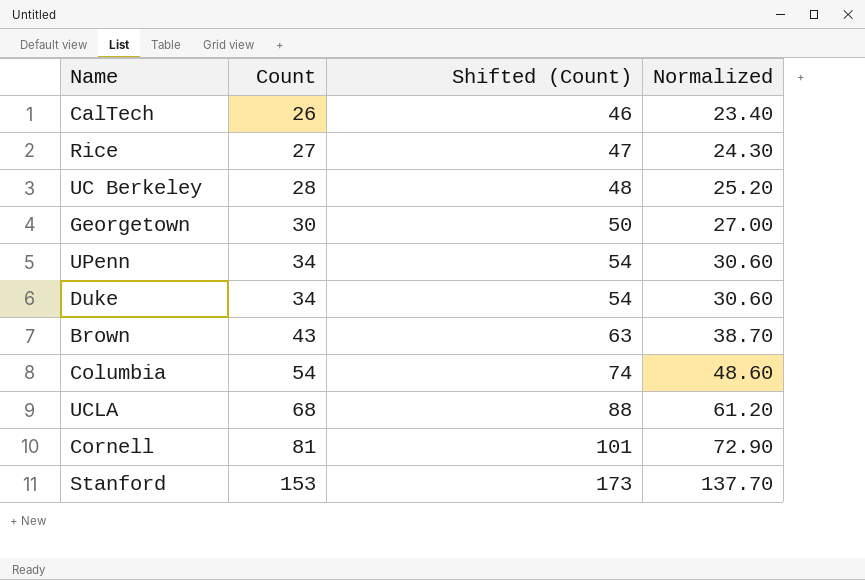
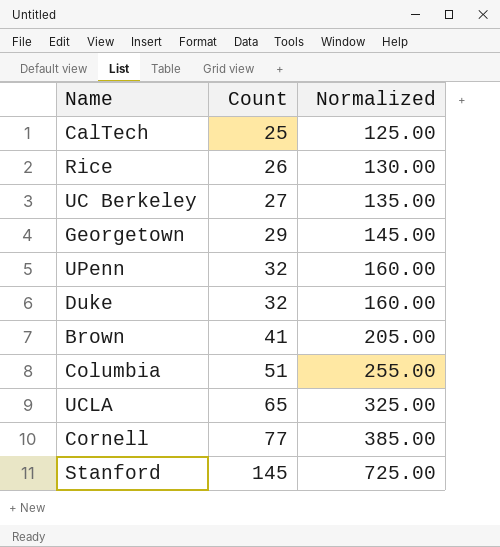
column Shifted (Count) | formula: [Count] + 20 -> none
column Normalized | formula: [Count] * 0.9 -> [Count] * 5
CalTech | Count: 26 -> 25
Rice | Count: 27 -> 26
UC Berkeley | Count: 28 -> 27
Georgetown | Count: 30 -> 29
UPenn | Count: 34 -> 32
Duke | Count: 34 -> 32
Brown | Count: 43 -> 41
Columbia | Count: 54 -> 51
UCLA | Count: 68 -> 65
Cornell | Count: 81 -> 77
Stanford | Count: 153 -> 145

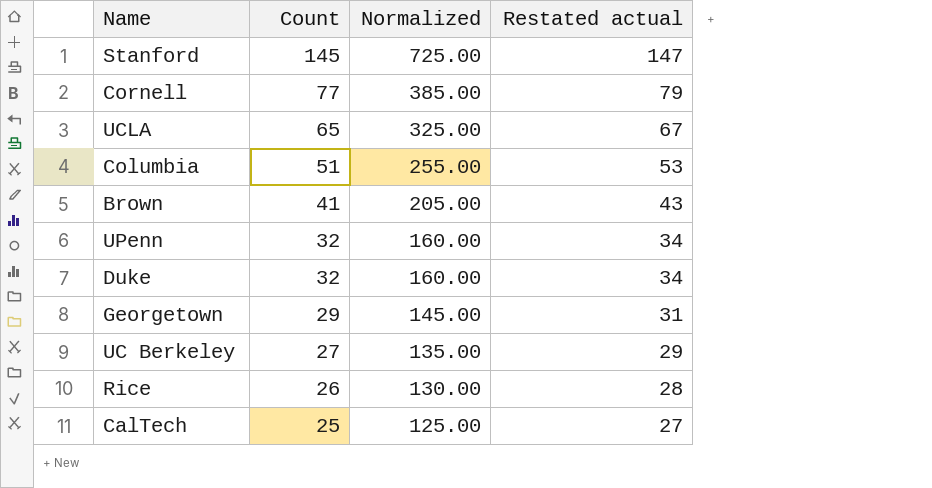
row order: Count ascending -> Count descending
column Restated actual | formula: none -> [Count] + 2

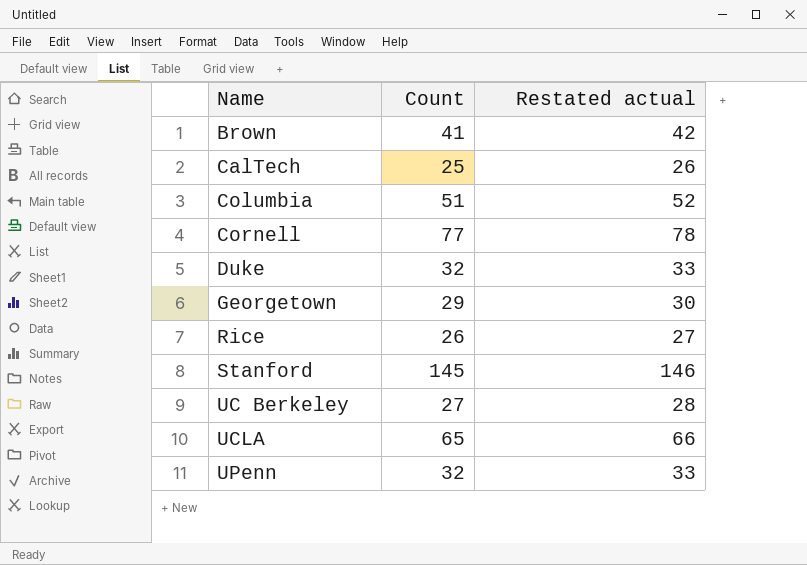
row order: Count descending -> Name ascending
column Normalized | formula: [Count] * 5 -> none
column Restated actual | formula: [Count] + 2 -> [Count] + 1

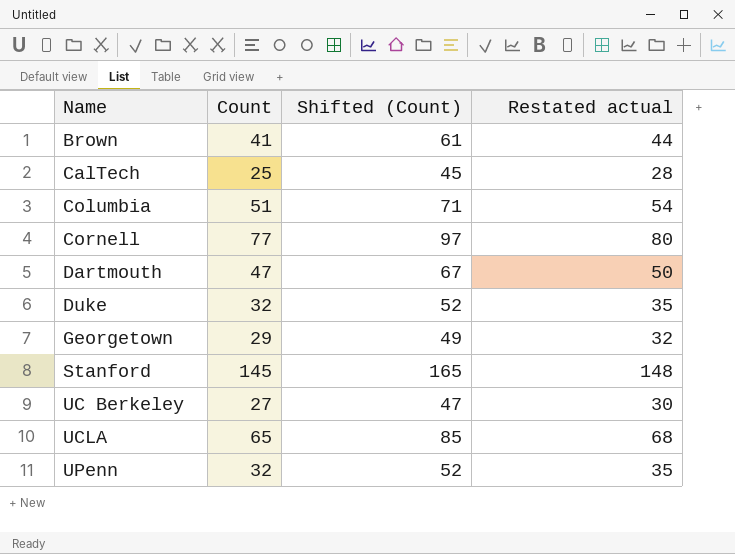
column Shifted (Count) | formula: none -> [Count] + 20
column Restated actual | formula: [Count] + 1 -> [Count] + 3
row Rice: 26 | 27 -> none
row Dartmouth: none -> 47 | 67 | 50

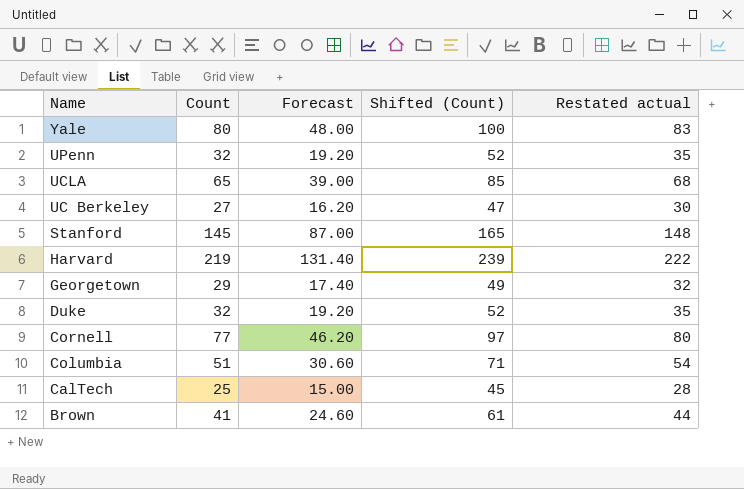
row order: Name ascending -> Name descending
column Forecast | formula: none -> [Count] * 0.6
row Dartmouth: 47 | 67 | 50 -> none
row Yale: none -> 80 | 48.00 | 100 | 83
row Harvard: none -> 219 | 131.40 | 239 | 222

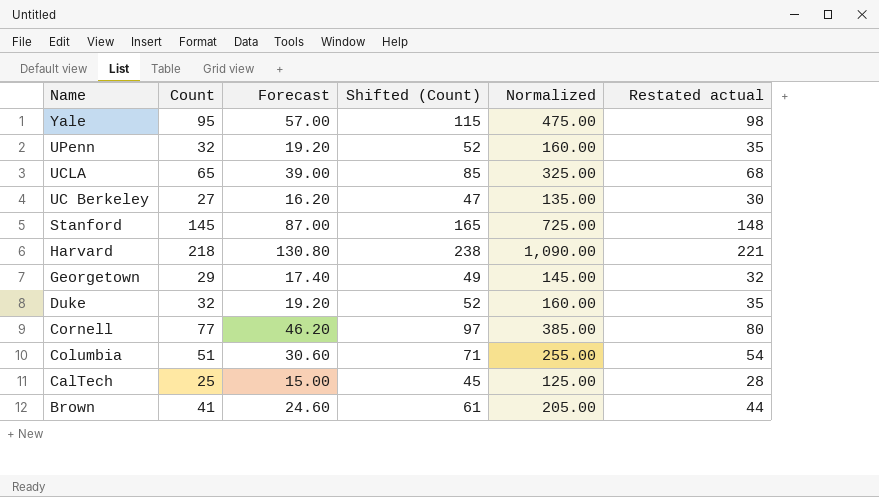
column Normalized | formula: none -> [Count] * 5
Yale | Count: 80 -> 95
Yale | Forecast: 48.00 -> 57.00
Yale | Shifted (Count): 100 -> 115
Yale | Restated actual: 83 -> 98
Harvard | Count: 219 -> 218
Harvard | Forecast: 131.40 -> 130.80
Harvard | Shifted (Count): 239 -> 238
Harvard | Restated actual: 222 -> 221

